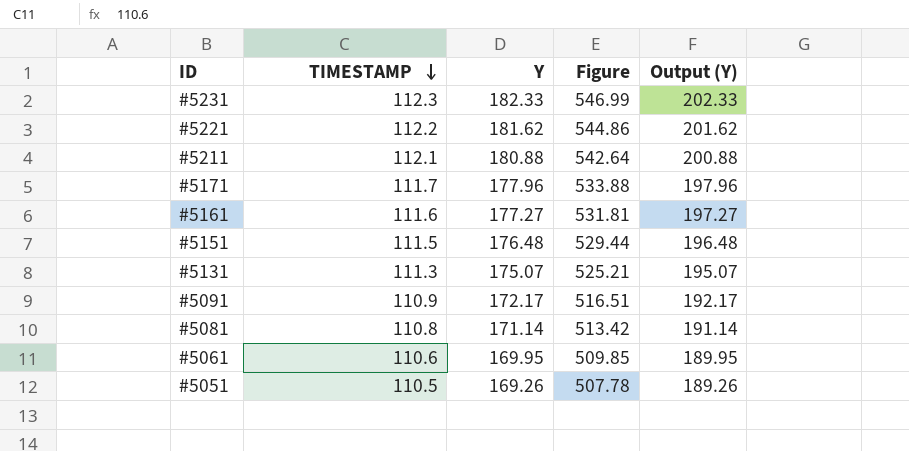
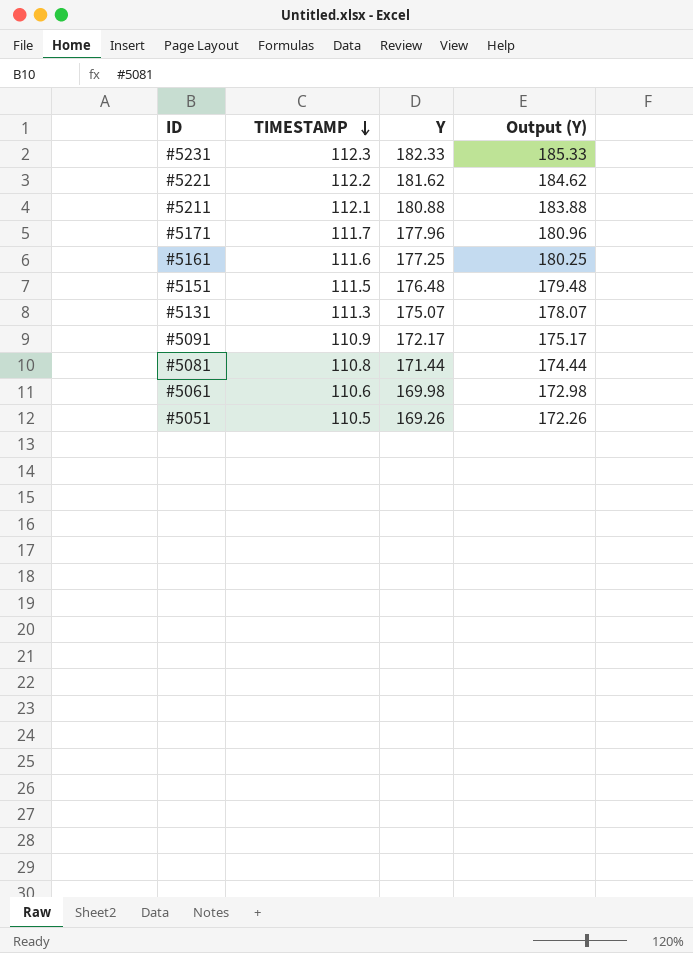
column Figure | formula: [Y] * 3 -> none
column Output (Y) | formula: [Y] + 20 -> [Y] + 3
#5161 | Y: 177.27 -> 177.25
#5081 | Y: 171.14 -> 171.44
#5061 | Y: 169.95 -> 169.98

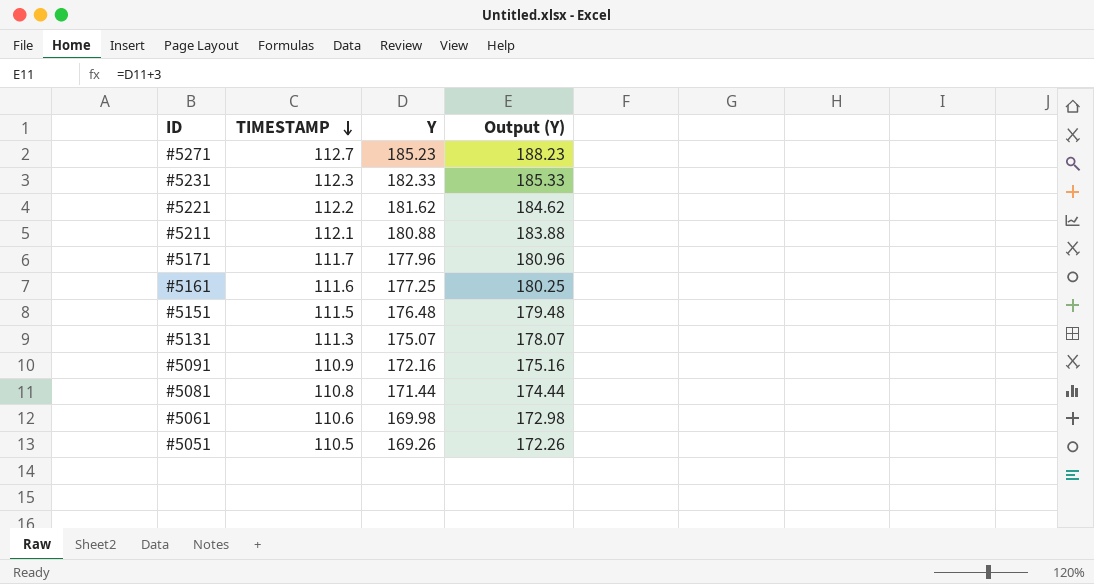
row #5271: none -> 112.7 | 185.23 | 188.23
#5091 | Y: 172.17 -> 172.16
#5091 | Output (Y): 175.17 -> 175.16

